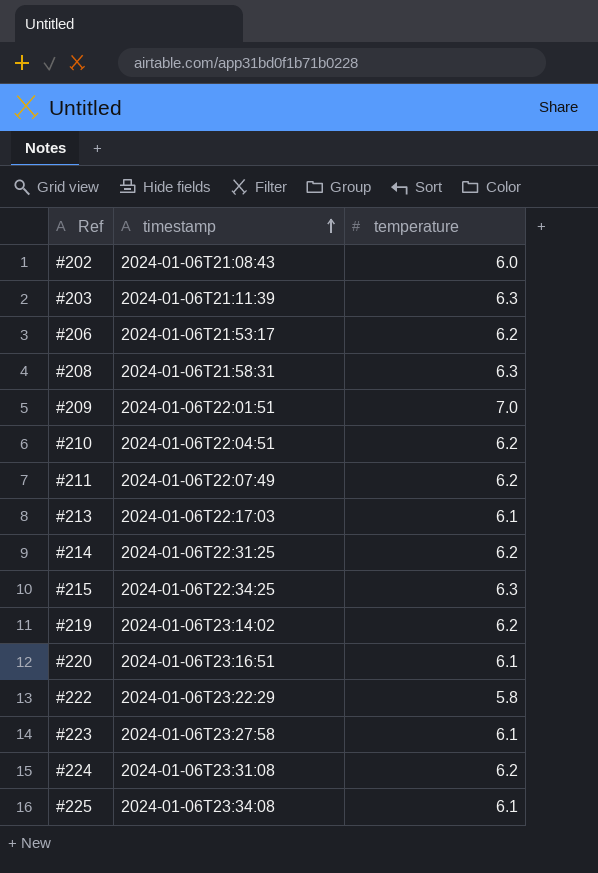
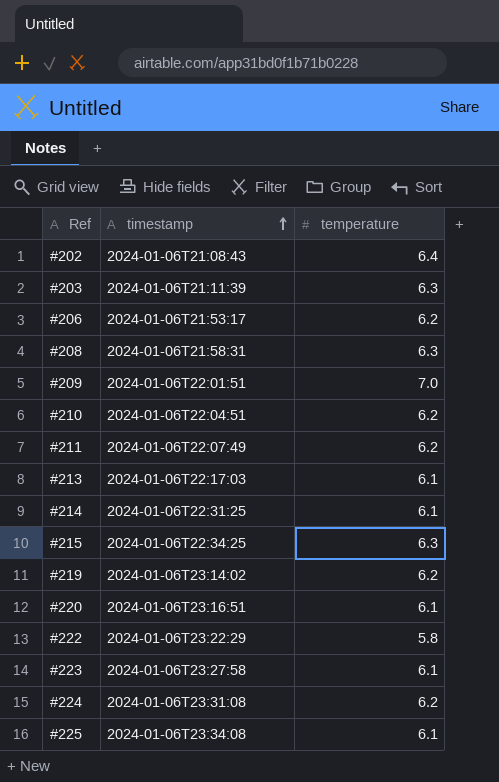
#202 | temperature: 6.0 -> 6.4
#214 | temperature: 6.2 -> 6.1

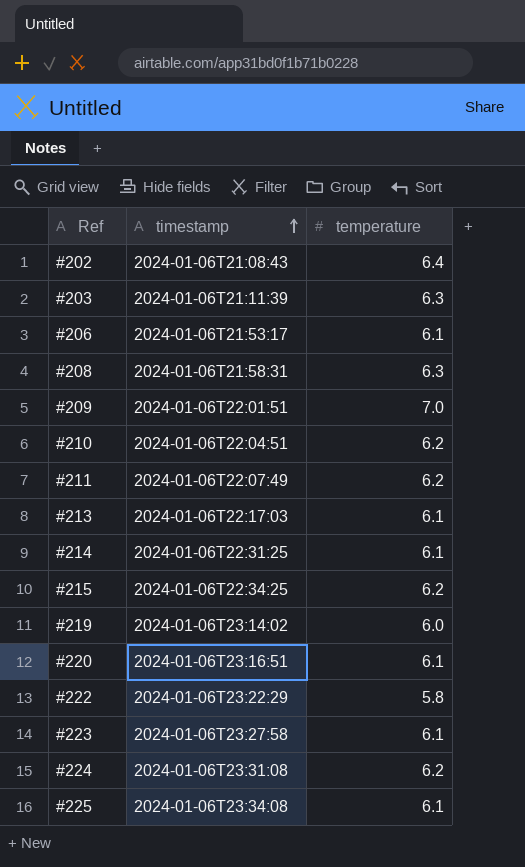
#206 | temperature: 6.2 -> 6.1
#215 | temperature: 6.3 -> 6.2
#219 | temperature: 6.2 -> 6.0

